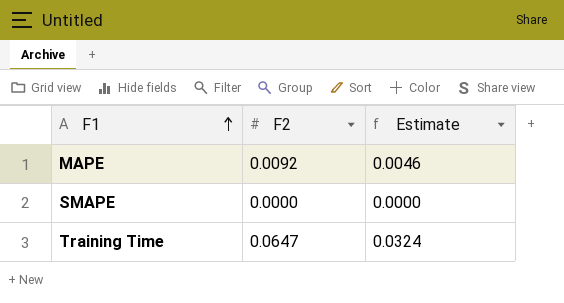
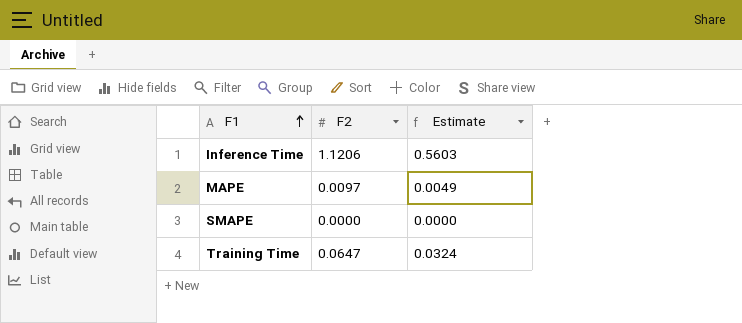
row Inference Time: none -> 1.1206 | 0.5603
MAPE | F2: 0.0092 -> 0.0097
MAPE | Estimate: 0.0046 -> 0.0049

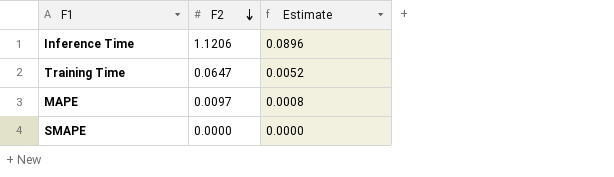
row order: F1 ascending -> F2 descending
column Estimate | formula: [F2] * 0.5 -> [F2] * 0.08

